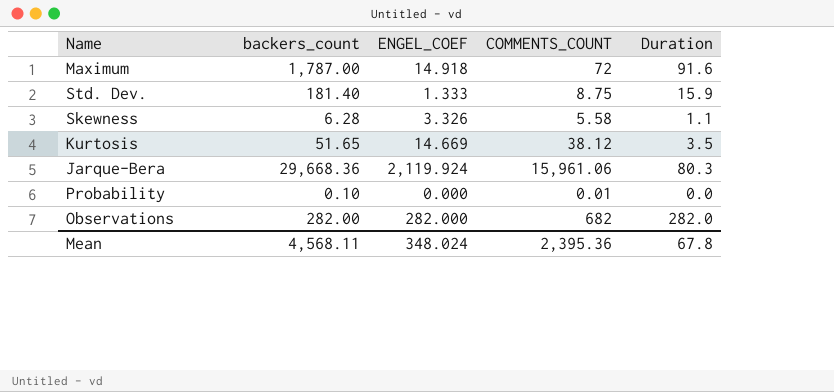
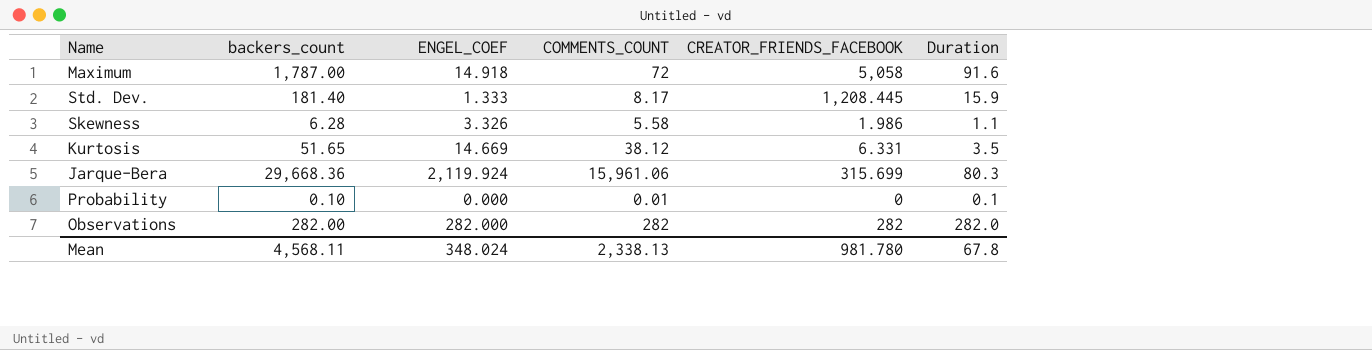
column CREATOR_FRIENDS_FACEBOOK | position: none -> 5
Std. Dev. | COMMENTS_COUNT: 8.75 -> 8.17
Probability | Duration: 0.0 -> 0.1
Observations | COMMENTS_COUNT: 682 -> 282
Mean | COMMENTS_COUNT: 2,395.36 -> 2,338.13

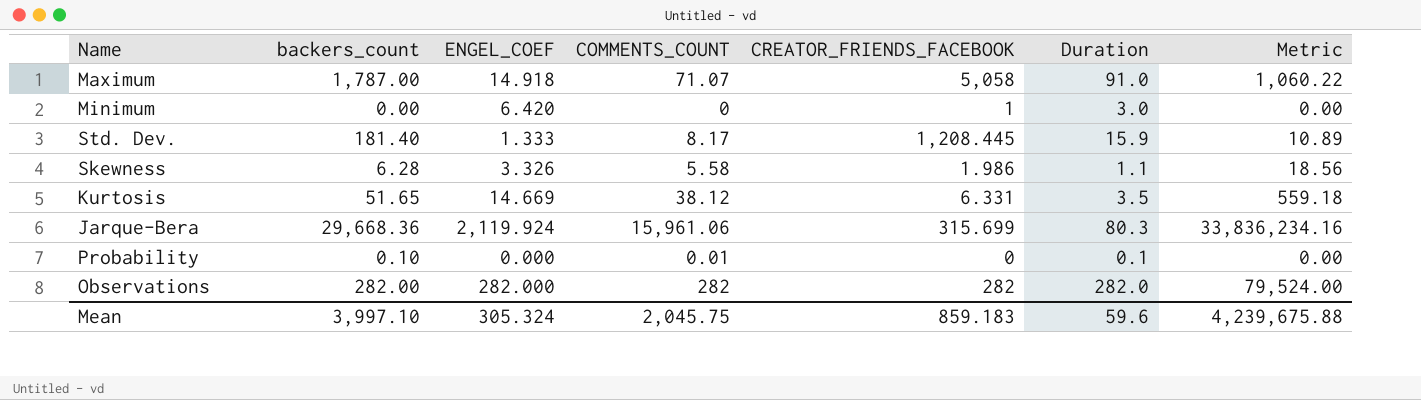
column Metric | formula: none -> [ENGEL_COEF] * [COMMENTS_COUNT]
Maximum | COMMENTS_COUNT: 72 -> 71.07
Maximum | Duration: 91.6 -> 91.0
row Minimum: none -> 0.00 | 6.420 | 0 | 1 | 3.0 | 0.00
Mean | backers_count: 4,568.11 -> 3,997.10
Mean | ENGEL_COEF: 348.024 -> 305.324
Mean | COMMENTS_COUNT: 2,338.13 -> 2,045.75
Mean | CREATOR_FRIENDS_FACEBOOK: 981.780 -> 859.183
Mean | Duration: 67.8 -> 59.6

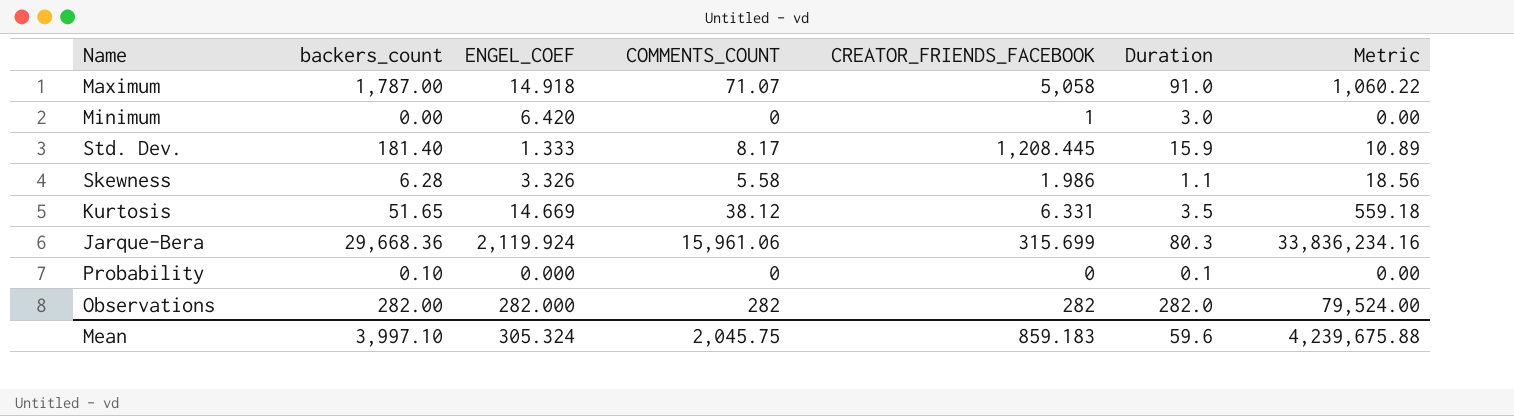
Probability | COMMENTS_COUNT: 0.01 -> 0

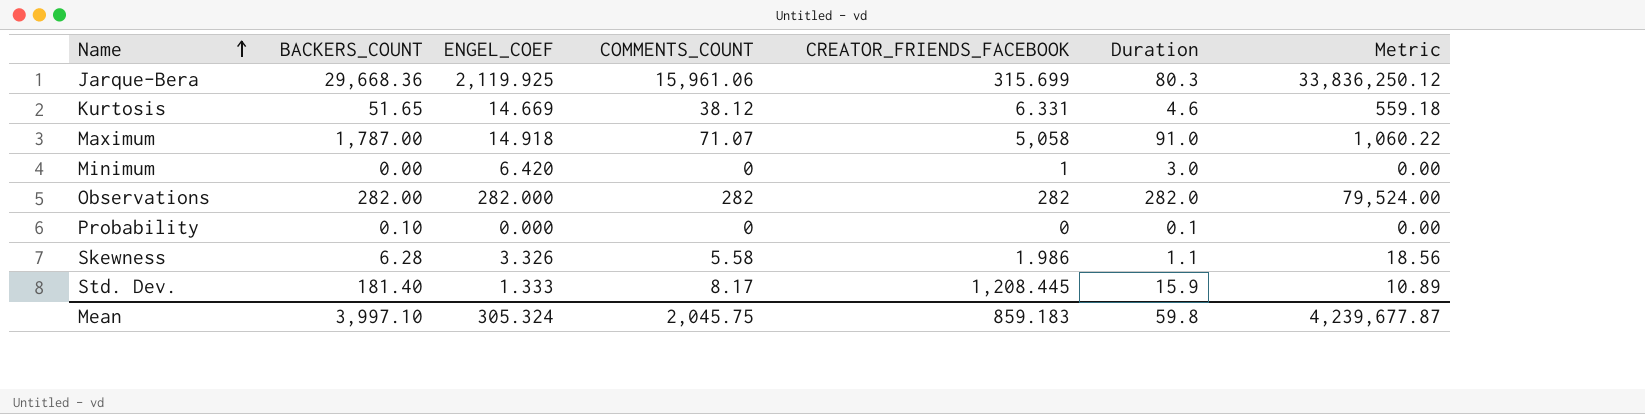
row order: none -> Name ascending
column name: backers_count -> BACKERS_COUNT
Jarque-Bera | ENGEL_COEF: 2,119.924 -> 2,119.925
Jarque-Bera | Metric: 33,836,234.16 -> 33,836,250.12
Kurtosis | Duration: 3.5 -> 4.6
Mean | Duration: 59.6 -> 59.8
Mean | Metric: 4,239,675.88 -> 4,239,677.87

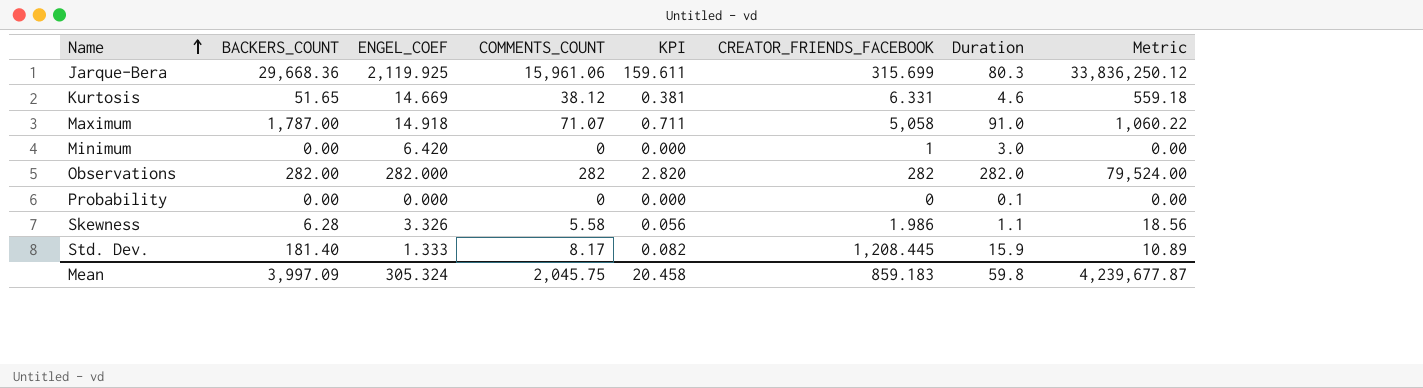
column KPI | formula: none -> [COMMENTS_COUNT] * 0.01
Probability | BACKERS_COUNT: 0.10 -> 0.00
Mean | BACKERS_COUNT: 3,997.10 -> 3,997.09

